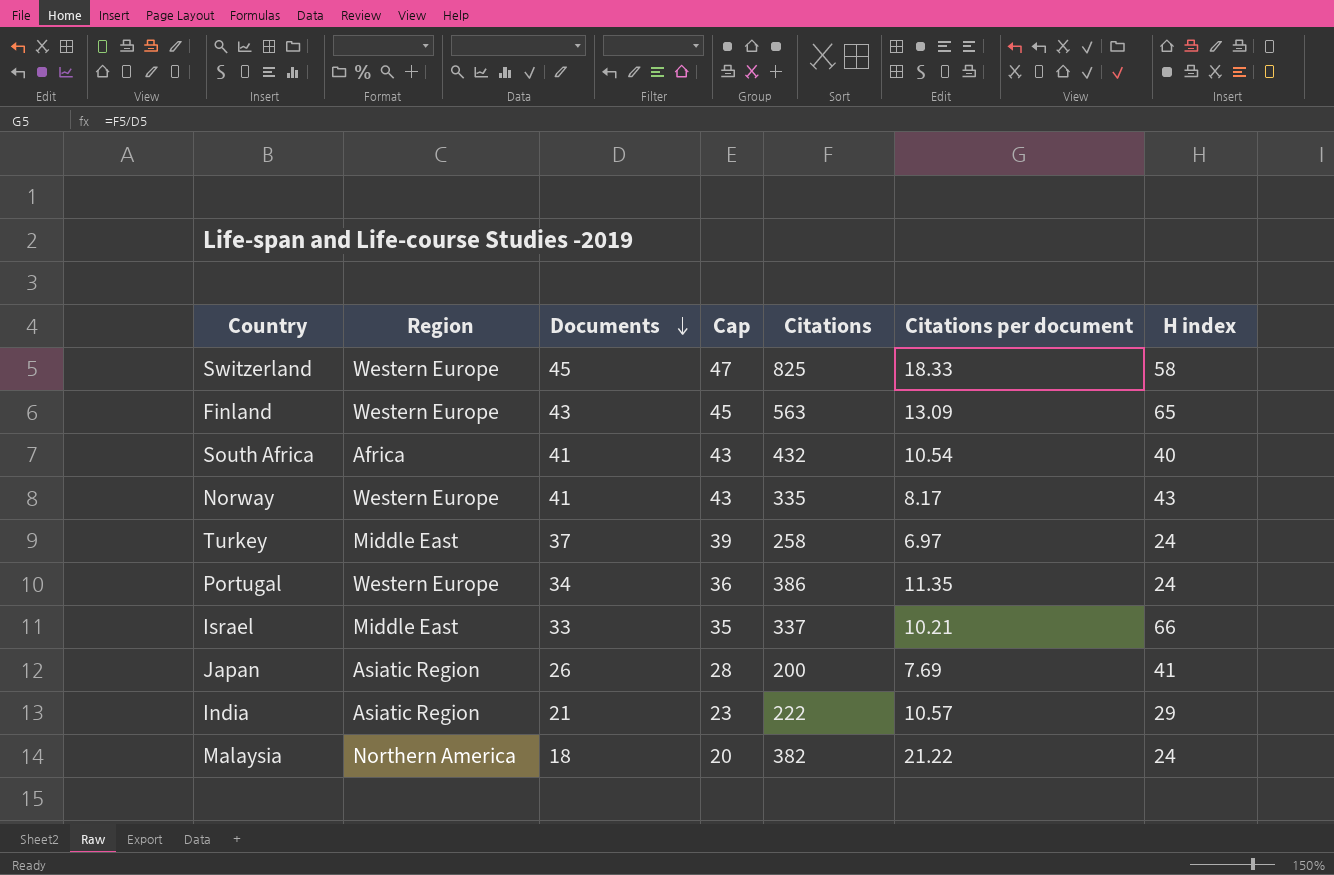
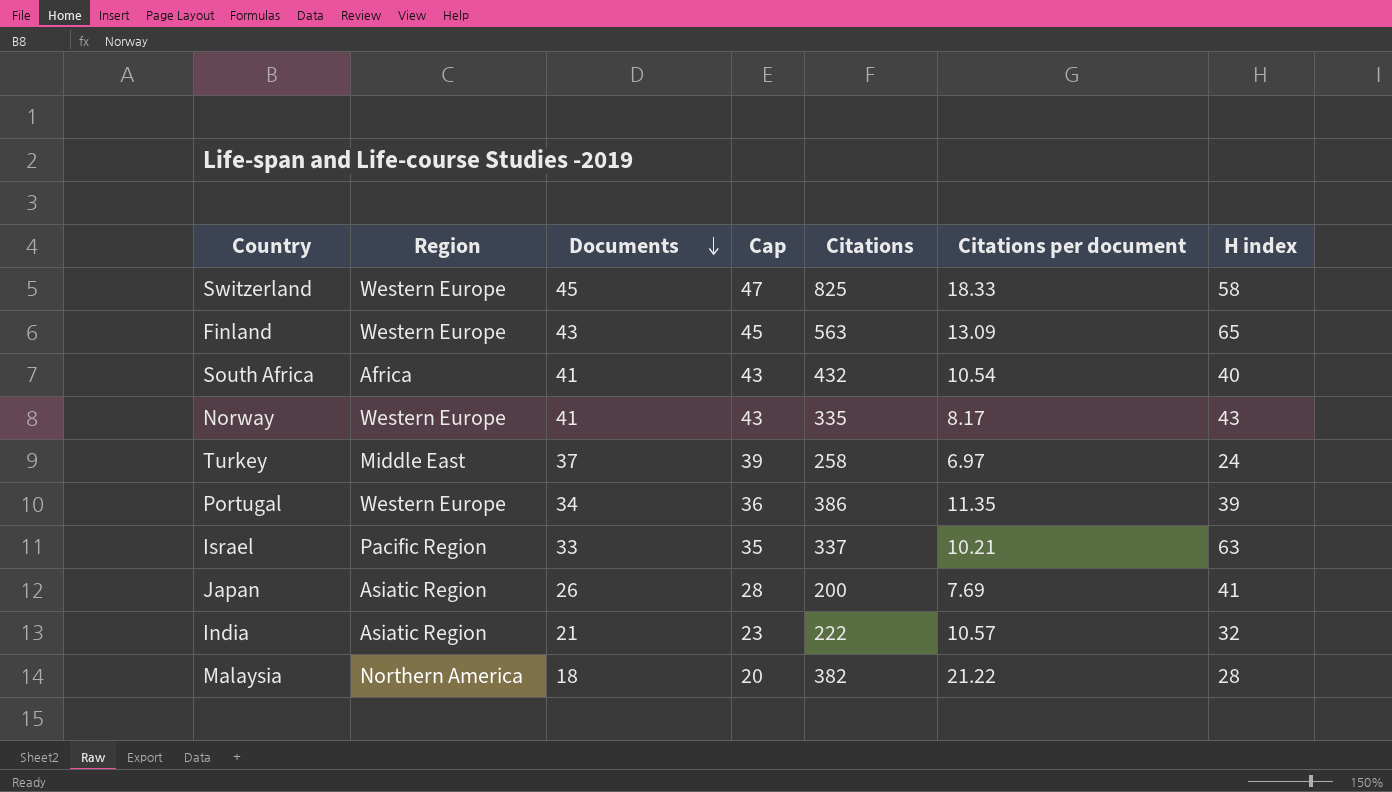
Portugal | H index: 24 -> 39
Israel | Region: Middle East -> Pacific Region
Israel | H index: 66 -> 63
India | H index: 29 -> 32
Malaysia | H index: 24 -> 28

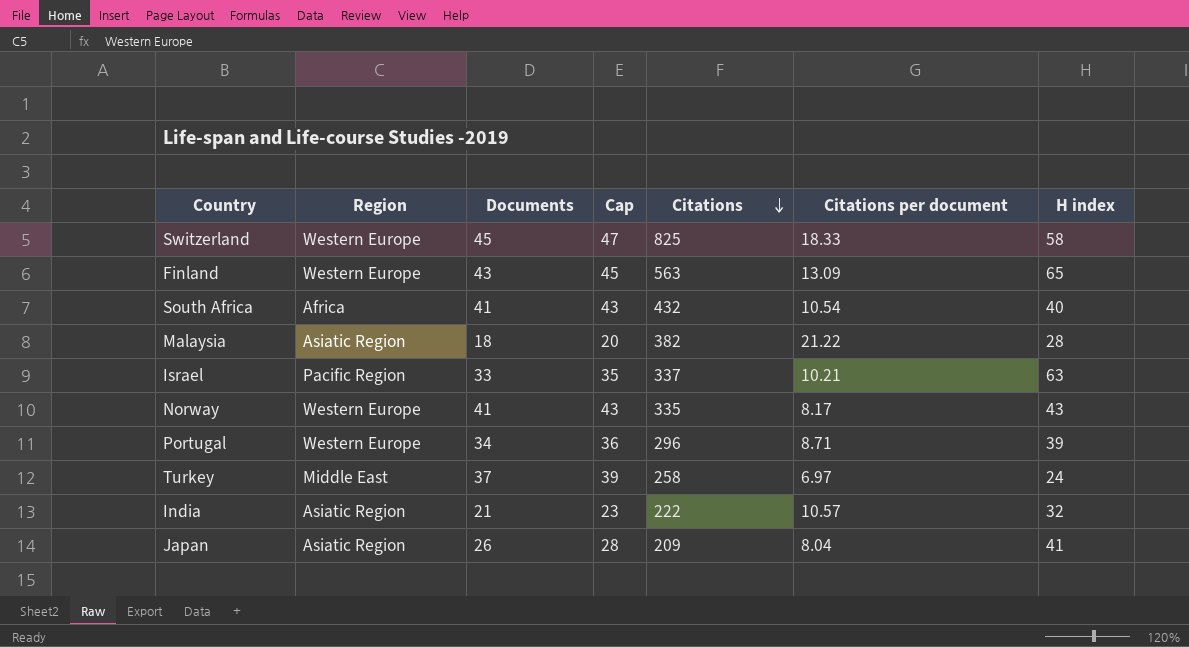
row order: Documents descending -> Citations descending
Malaysia | Region: Northern America -> Asiatic Region
Portugal | Citations: 386 -> 296
Portugal | Citations per document: 11.35 -> 8.71
Japan | Citations: 200 -> 209
Japan | Citations per document: 7.69 -> 8.04

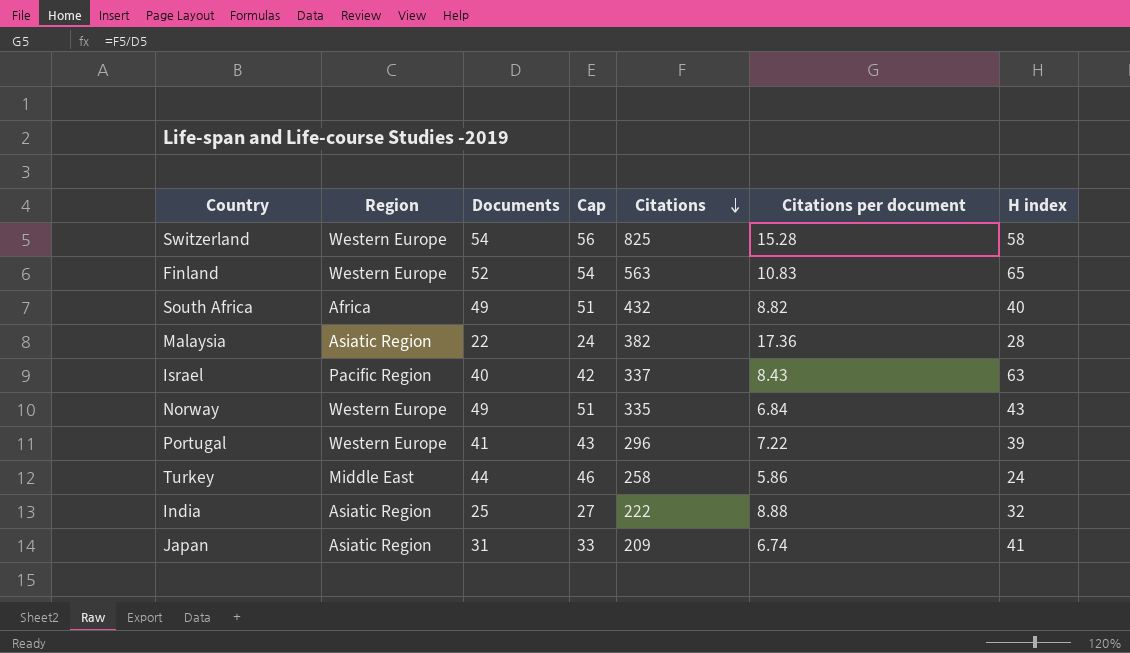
Switzerland | Documents: 45 -> 54
Switzerland | Cap: 47 -> 56
Switzerland | Citations per document: 18.33 -> 15.28
Finland | Documents: 43 -> 52
Finland | Cap: 45 -> 54
Finland | Citations per document: 13.09 -> 10.83
South Africa | Documents: 41 -> 49
South Africa | Cap: 43 -> 51
South Africa | Citations per document: 10.54 -> 8.82
Malaysia | Documents: 18 -> 22
Malaysia | Cap: 20 -> 24
Malaysia | Citations per document: 21.22 -> 17.36
Israel | Documents: 33 -> 40
Israel | Cap: 35 -> 42
Israel | Citations per document: 10.21 -> 8.43
Norway | Documents: 41 -> 49
Norway | Cap: 43 -> 51
Norway | Citations per document: 8.17 -> 6.84
Portugal | Documents: 34 -> 41
Portugal | Cap: 36 -> 43
Portugal | Citations per document: 8.71 -> 7.22
Turkey | Documents: 37 -> 44
Turkey | Cap: 39 -> 46
Turkey | Citations per document: 6.97 -> 5.86
India | Documents: 21 -> 25
India | Cap: 23 -> 27
India | Citations per document: 10.57 -> 8.88
Japan | Documents: 26 -> 31
Japan | Cap: 28 -> 33
Japan | Citations per document: 8.04 -> 6.74

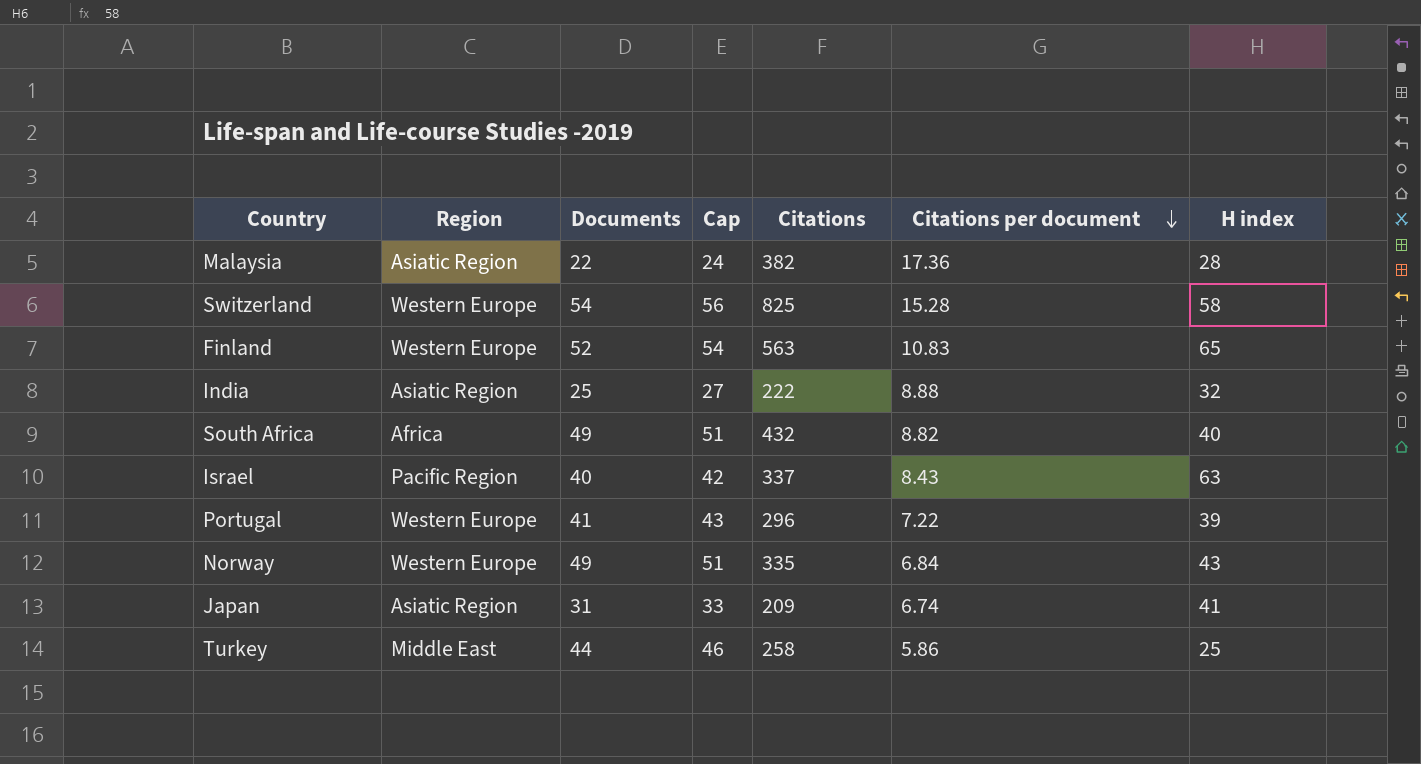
row order: Citations descending -> Citations per document descending
Turkey | H index: 24 -> 25

